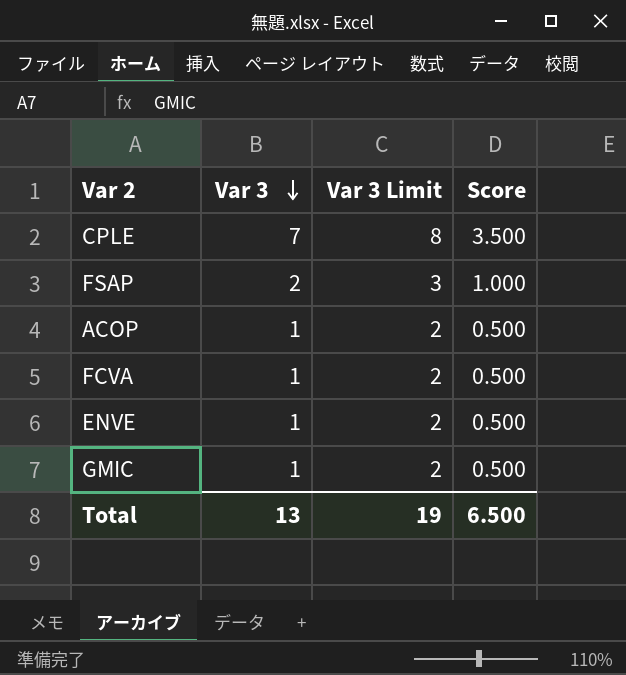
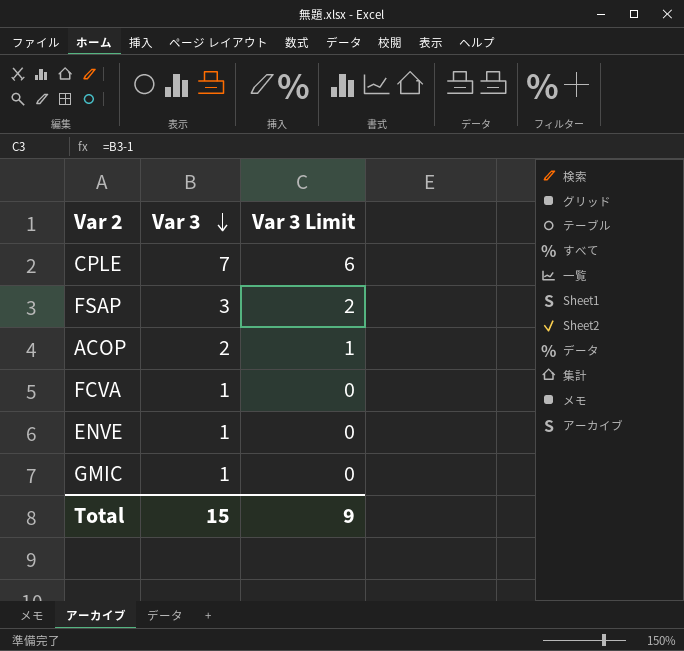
column Score | formula: [Var 3] * 0.5 -> none
column Var 3 Limit | formula: [Var 3] + 1 -> [Var 3] - 1
FSAP | Var 3: 2 -> 3
ACOP | Var 3: 1 -> 2
Total | Var 3: 13 -> 15
Total | Var 3 Limit: 19 -> 9

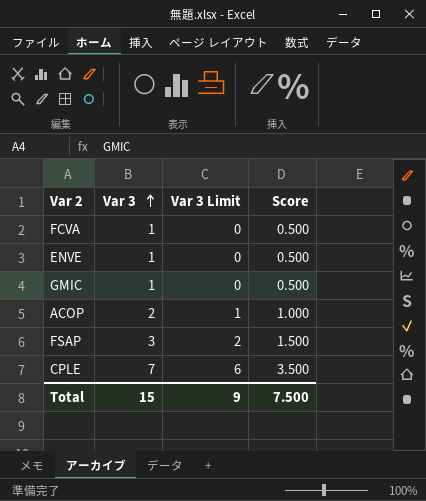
row order: Var 3 descending -> Var 3 ascending
column Score | formula: none -> [Var 3] * 0.5

